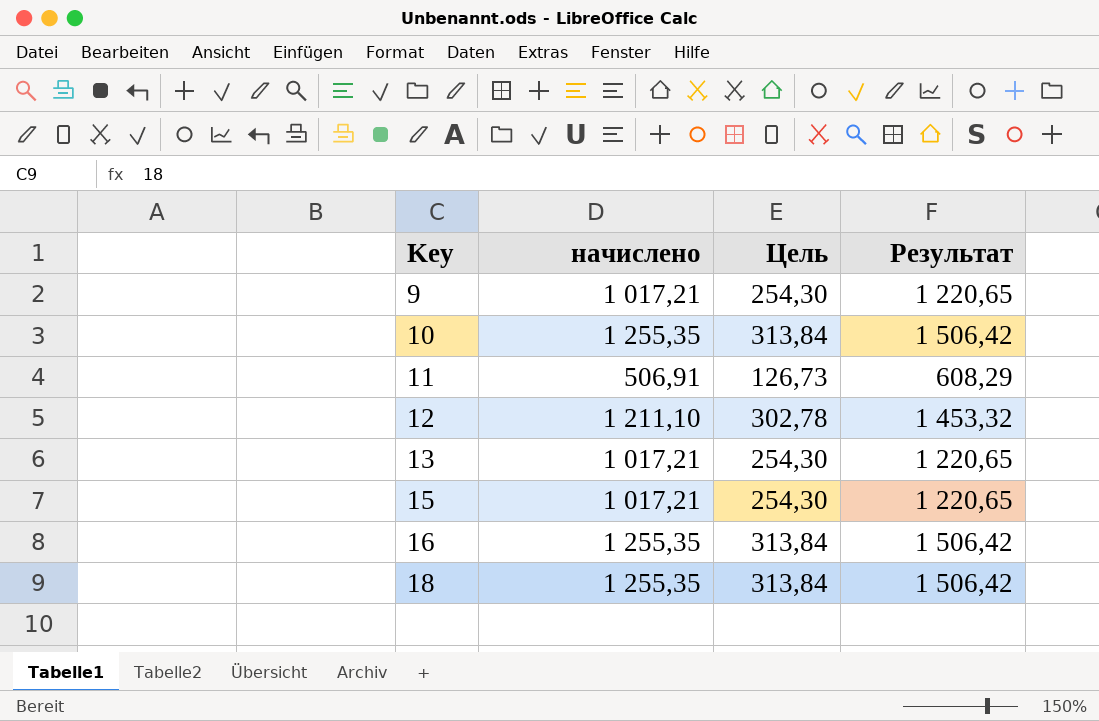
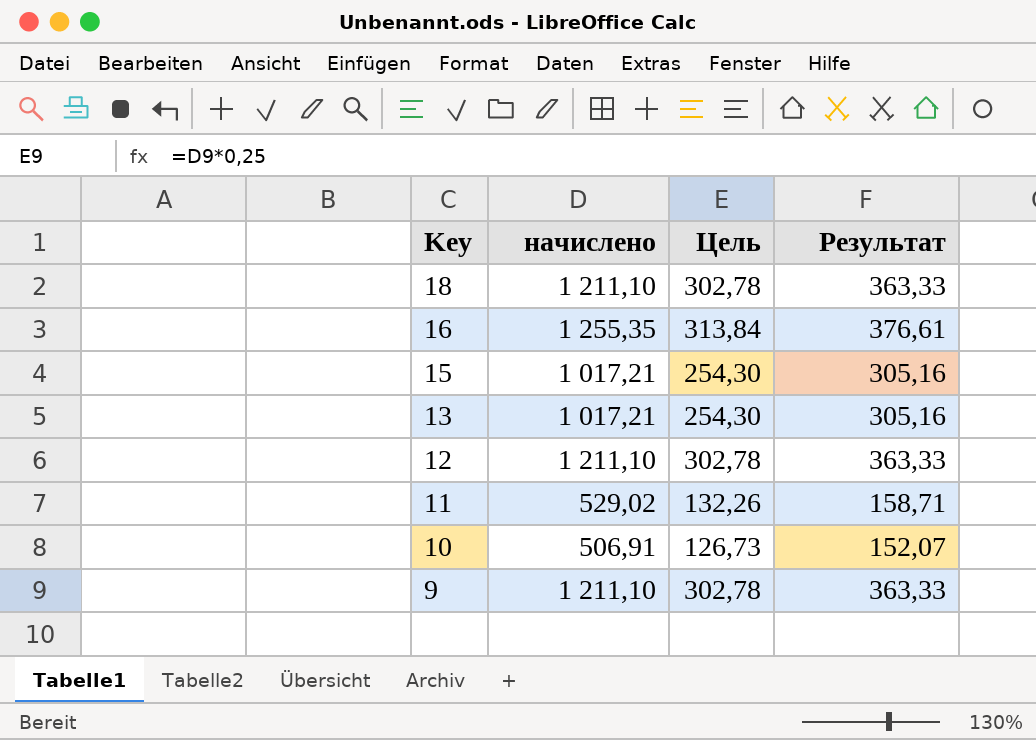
row order: Key ascending -> Key descending
column Результат | formula: [начислено] * 1,2 -> [начислено] * 0,3
18 | начислено: 1 255,35 -> 1 211,10
18 | Цель: 313,84 -> 302,78
11 | начислено: 506,91 -> 529,02
11 | Цель: 126,73 -> 132,26
10 | начислено: 1 255,35 -> 506,91
10 | Цель: 313,84 -> 126,73
9 | начислено: 1 017,21 -> 1 211,10
9 | Цель: 254,30 -> 302,78

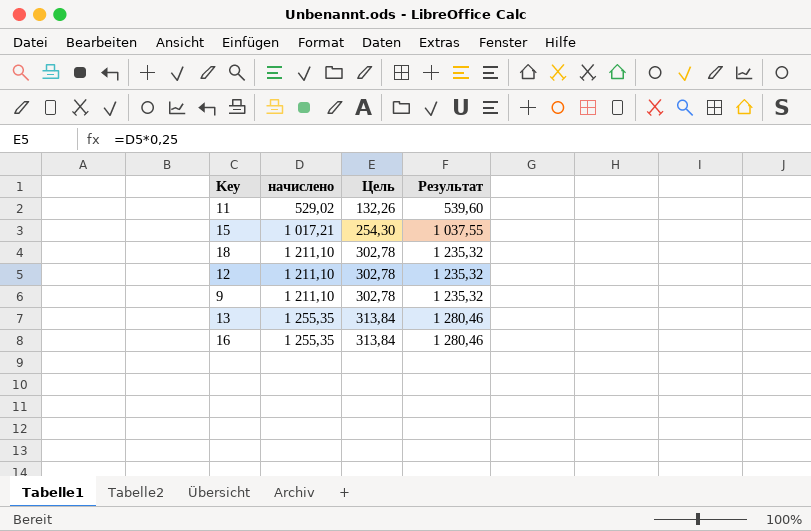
row order: Key descending -> начислено ascending
column Результат | formula: [начислено] * 0,3 -> [начислено] * 1,02
row 10: 506,91 | 126,73 | 152,07 -> none
13 | начислено: 1 017,21 -> 1 255,35
13 | Цель: 254,30 -> 313,84

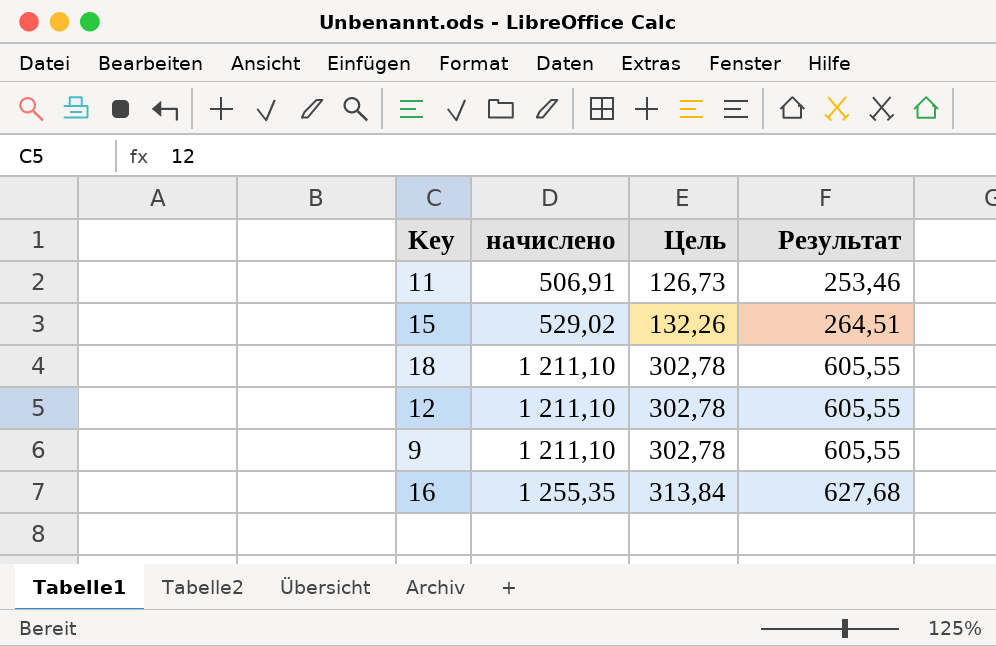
column Результат | formula: [начислено] * 1,02 -> [начислено] * 0,5
row 13: 1 255,35 | 313,84 | 1 280,46 -> none
11 | начислено: 529,02 -> 506,91
11 | Цель: 132,26 -> 126,73
15 | начислено: 1 017,21 -> 529,02
15 | Цель: 254,30 -> 132,26

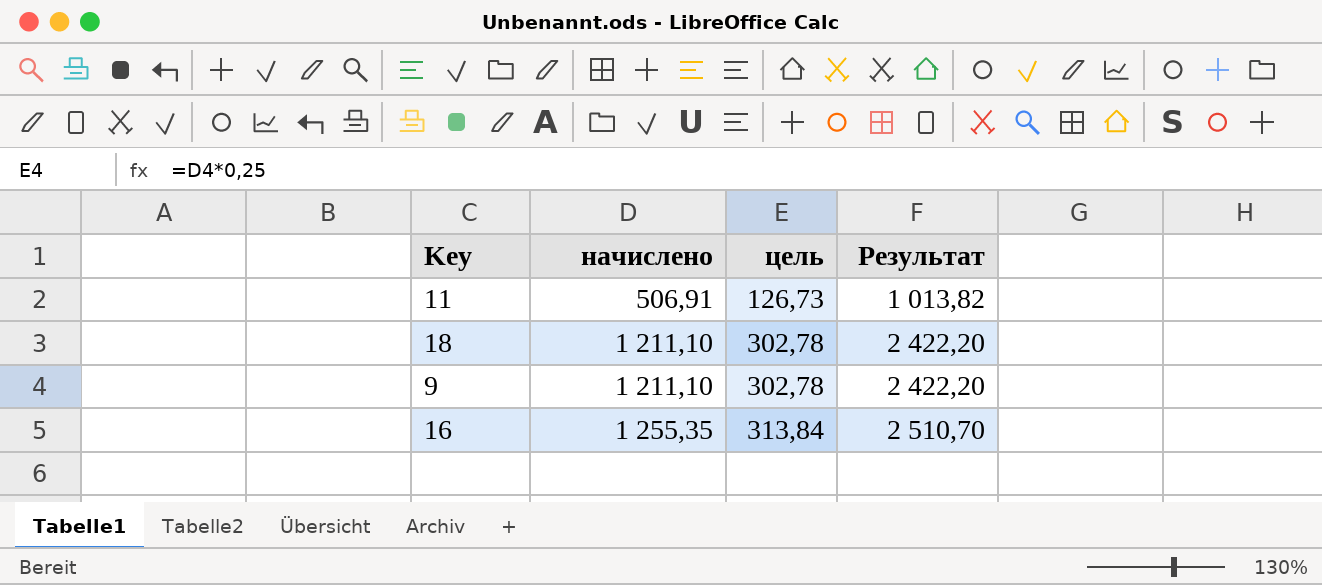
column name: Цель -> цель
column Результат | formula: [начислено] * 0,5 -> [начислено] * 2
row 15: 529,02 | 132,26 | 264,51 -> none
row 12: 1 211,10 | 302,78 | 605,55 -> none

